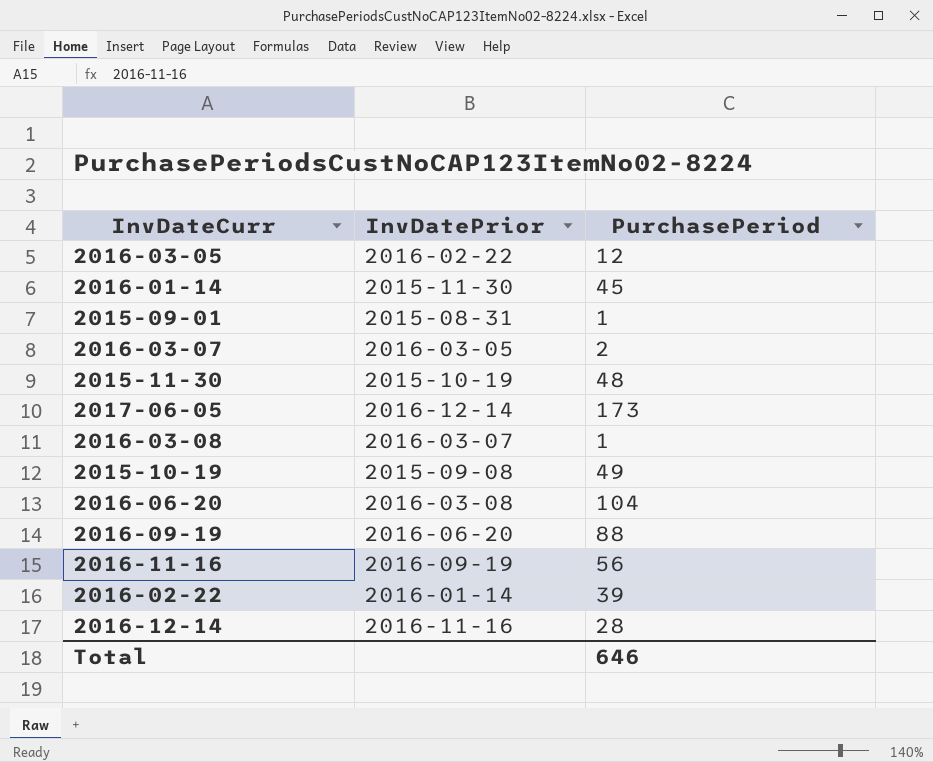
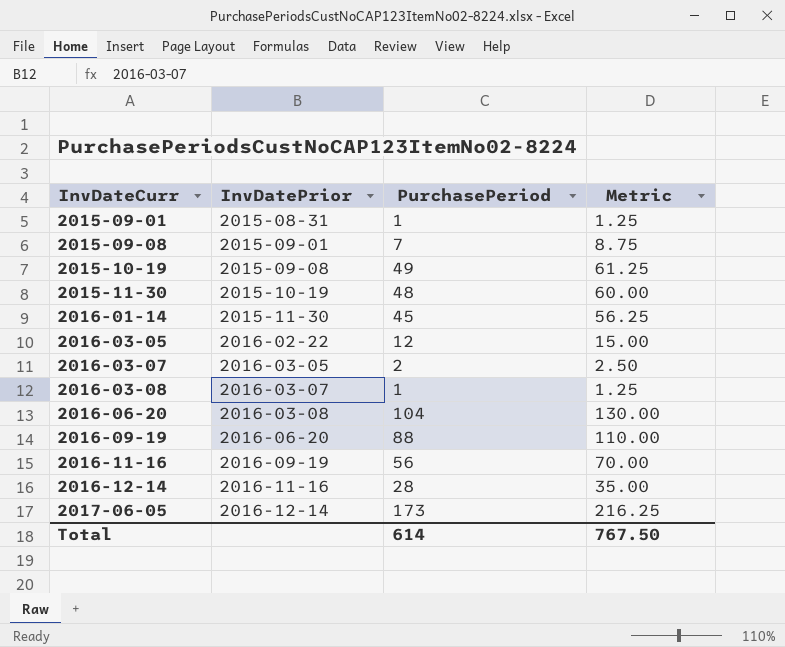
row order: none -> InvDateCurr ascending
column Metric | formula: none -> [PurchasePeriod] * 1.25
row 2016-02-22: 2016-01-14 | 39 -> none
row 2015-09-08: none -> 2015-09-01 | 7 | 8.75
Total | PurchasePeriod: 646 -> 614

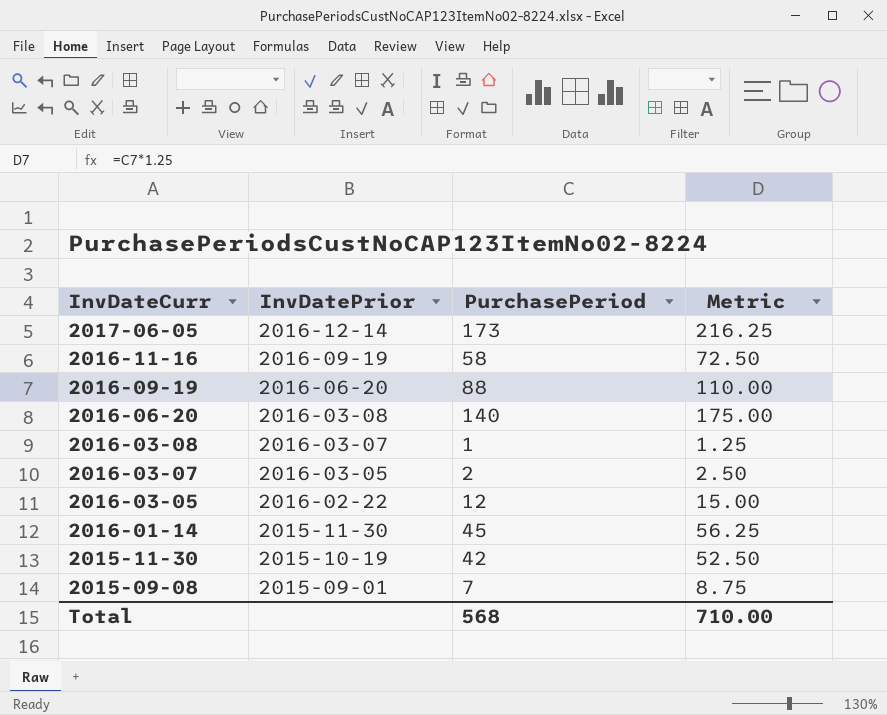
row order: InvDateCurr ascending -> InvDateCurr descending
row 2015-09-01: 2015-08-31 | 1 | 1.25 -> none
row 2015-10-19: 2015-09-08 | 49 | 61.25 -> none
row 2016-12-14: 2016-11-16 | 28 | 35.00 -> none
2016-11-16 | PurchasePeriod: 56 -> 58
2016-11-16 | Metric: 70.00 -> 72.50
2016-06-20 | PurchasePeriod: 104 -> 140
2016-06-20 | Metric: 130.00 -> 175.00
2015-11-30 | PurchasePeriod: 48 -> 42
2015-11-30 | Metric: 60.00 -> 52.50
Total | PurchasePeriod: 614 -> 568
Total | Metric: 767.50 -> 710.00

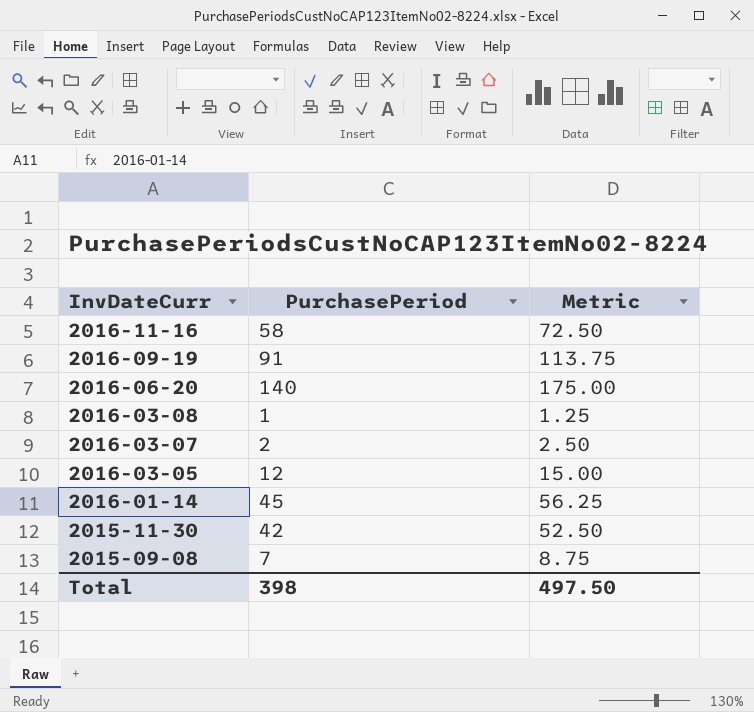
column InvDatePrior | position: 2 -> none
row 2017-06-05: 2016-12-14 | 173 | 216.25 -> none
2016-09-19 | PurchasePeriod: 88 -> 91
2016-09-19 | Metric: 110.00 -> 113.75
Total | PurchasePeriod: 568 -> 398
Total | Metric: 710.00 -> 497.50

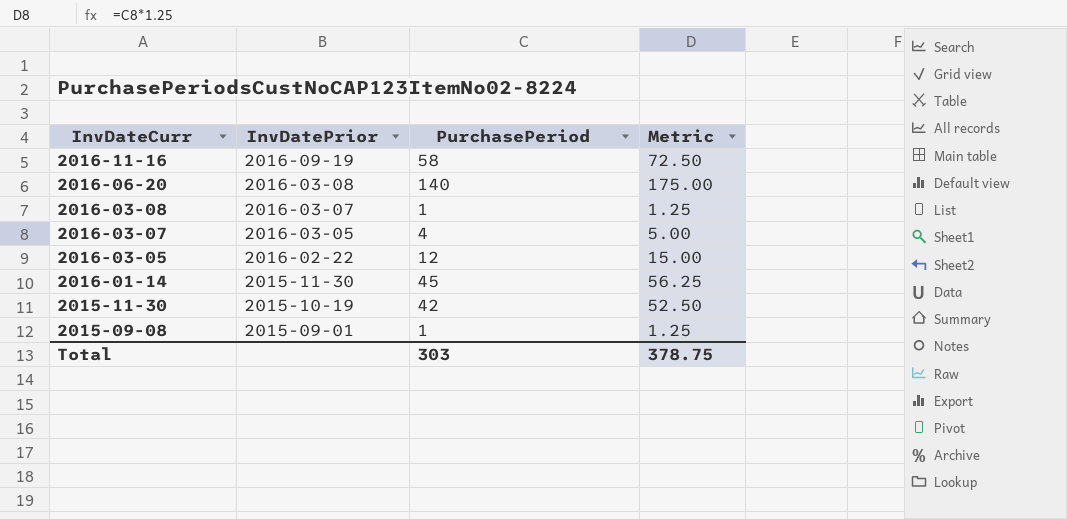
column InvDatePrior | position: none -> 2
row 2016-09-19: 91 | 113.75 -> none
2016-03-07 | PurchasePeriod: 2 -> 4
2016-03-07 | Metric: 2.50 -> 5.00
2015-09-08 | PurchasePeriod: 7 -> 1
2015-09-08 | Metric: 8.75 -> 1.25
Total | PurchasePeriod: 398 -> 303
Total | Metric: 497.50 -> 378.75

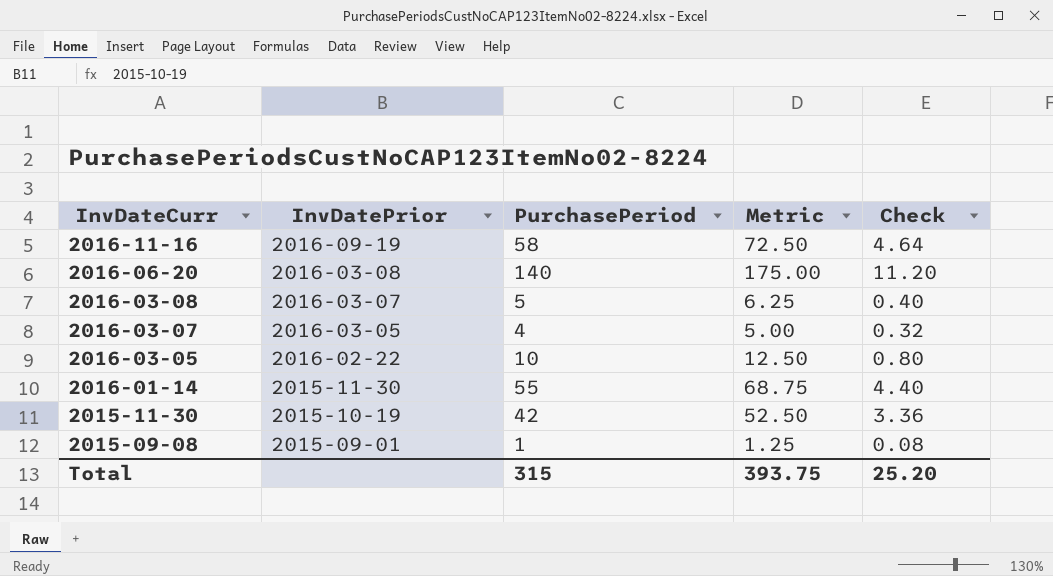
column Check | formula: none -> [PurchasePeriod] * 0.08
2016-03-08 | PurchasePeriod: 1 -> 5
2016-03-08 | Metric: 1.25 -> 6.25
2016-03-05 | PurchasePeriod: 12 -> 10
2016-03-05 | Metric: 15.00 -> 12.50
2016-01-14 | PurchasePeriod: 45 -> 55
2016-01-14 | Metric: 56.25 -> 68.75
Total | PurchasePeriod: 303 -> 315
Total | Metric: 378.75 -> 393.75

